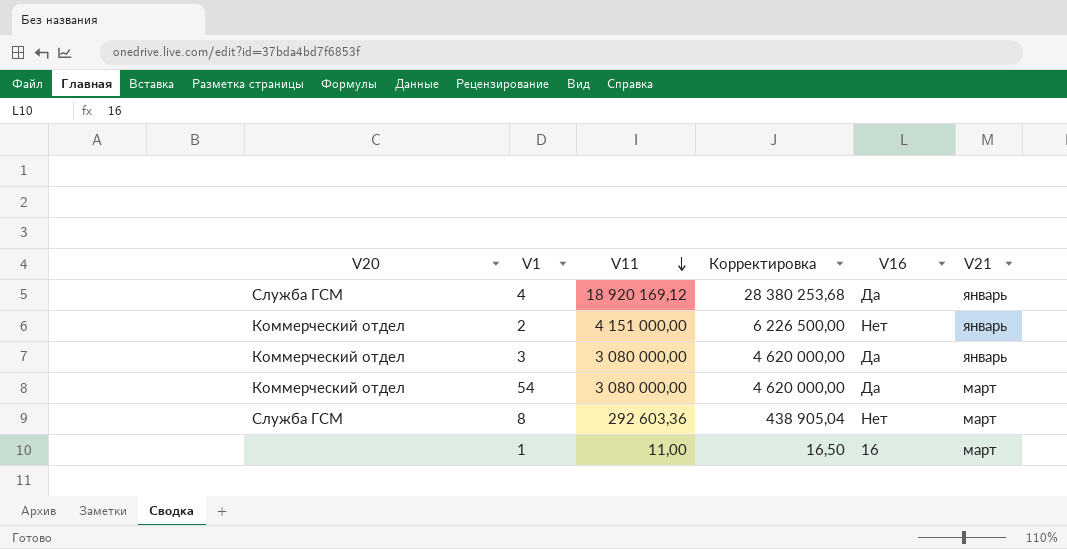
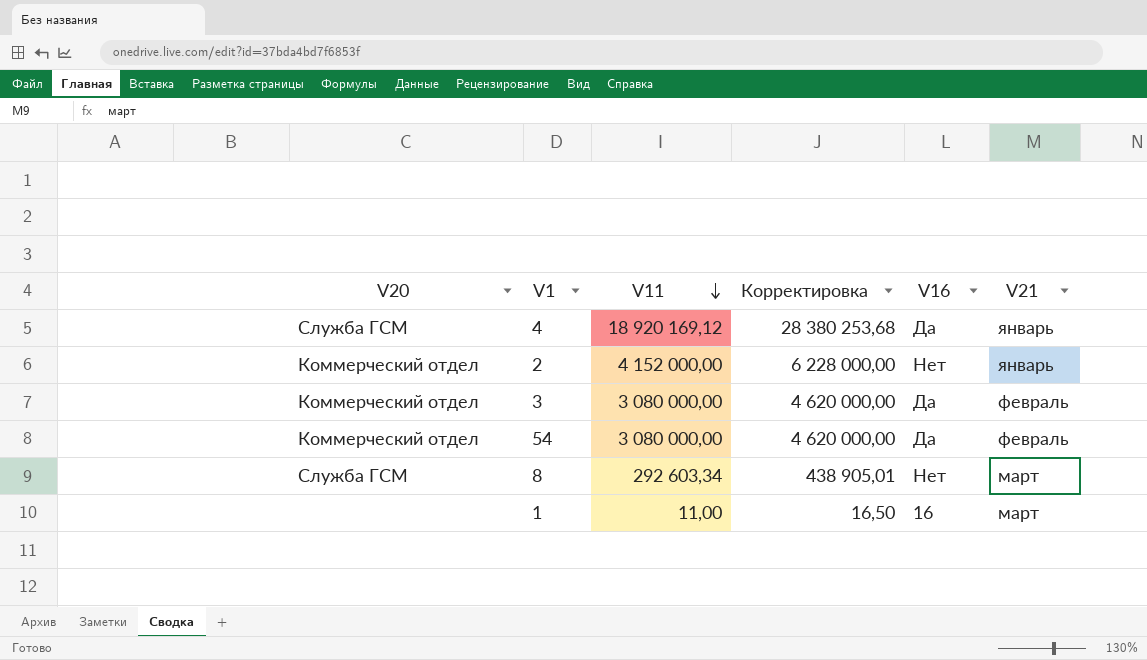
2 | V11: 4 151 000,00 -> 4 152 000,00
2 | Корректировка: 6 226 500,00 -> 6 228 000,00
3 | V21: январь -> февраль
54 | V21: март -> февраль
8 | V11: 292 603,36 -> 292 603,34
8 | Корректировка: 438 905,04 -> 438 905,01

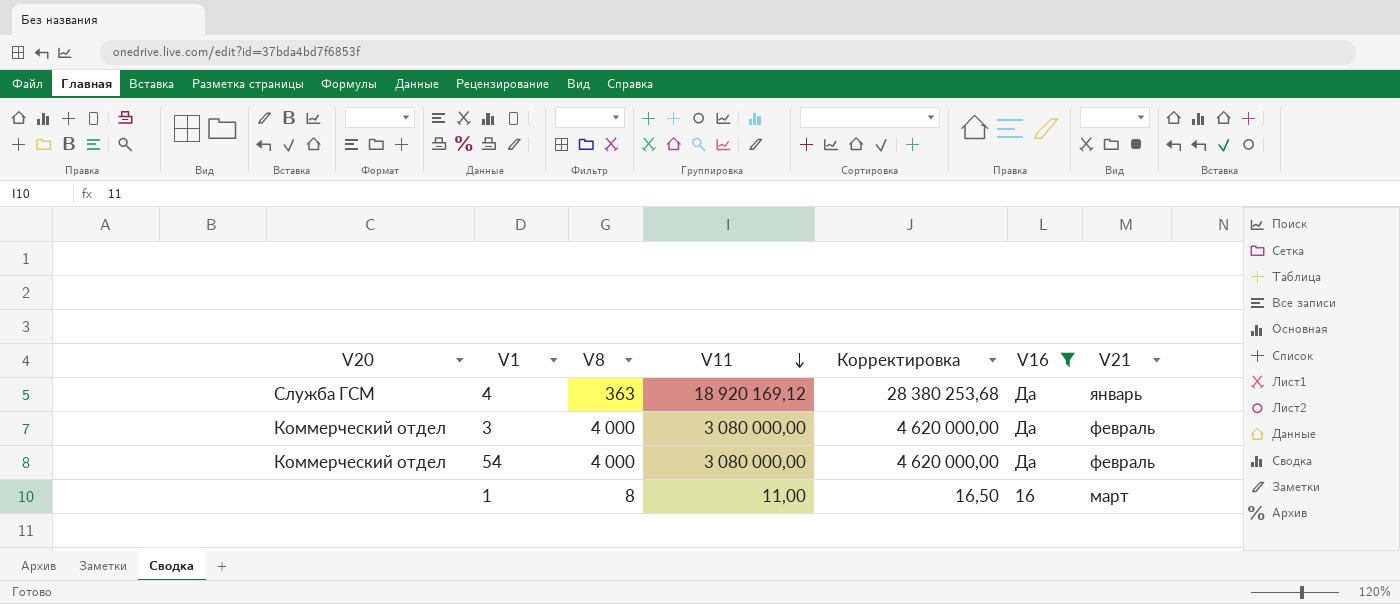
filter: none -> V16 != Нет
column V8 | position: none -> 3

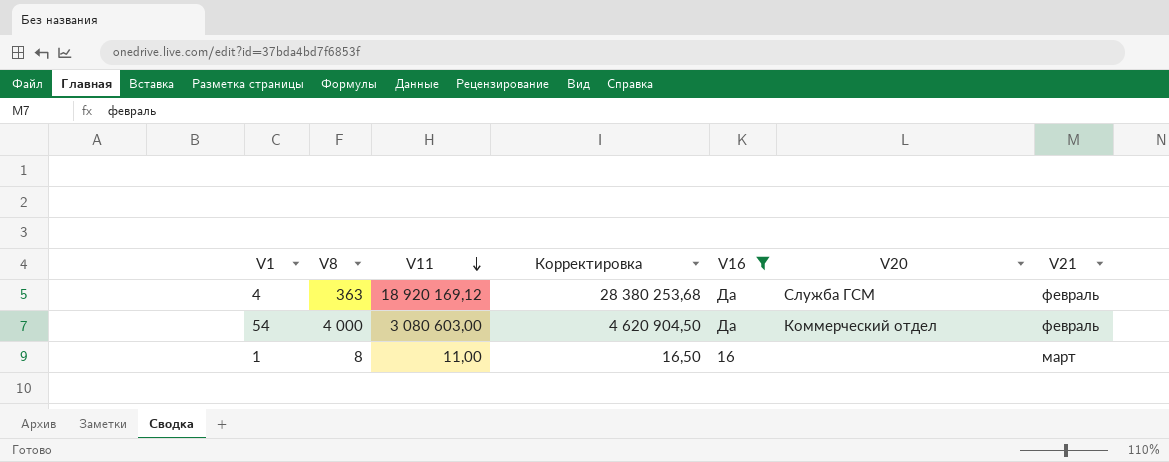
column V20 | position: 1 -> 6
row 3: Коммерческий отдел | 4 000 | 3 080 000,00 | 4 620 000,00 | Да | февраль -> none
4 | V21: январь -> февраль
54 | V11: 3 080 000,00 -> 3 080 603,00
54 | Корректировка: 4 620 000,00 -> 4 620 904,50

